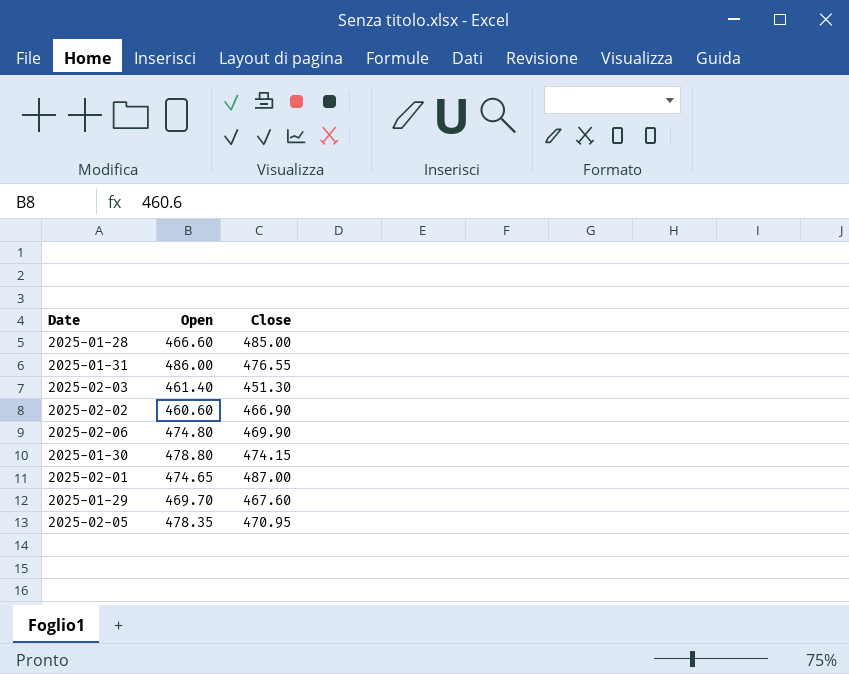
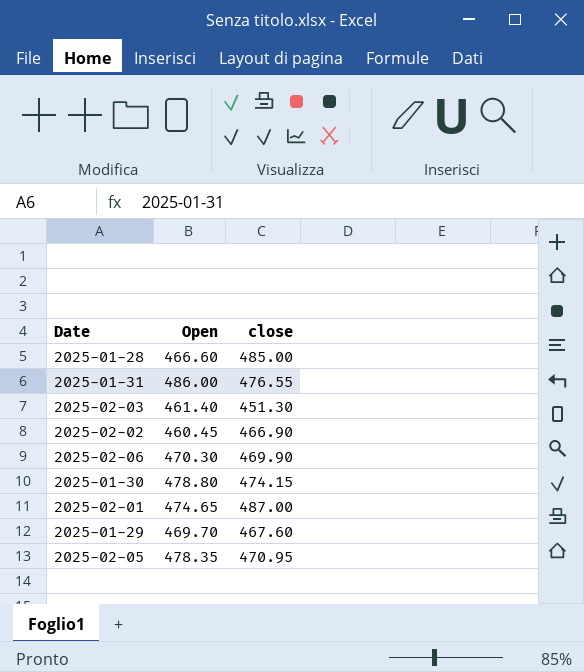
column name: Close -> close
2025-02-02 | Open: 460.60 -> 460.45
2025-02-06 | Open: 474.80 -> 470.30

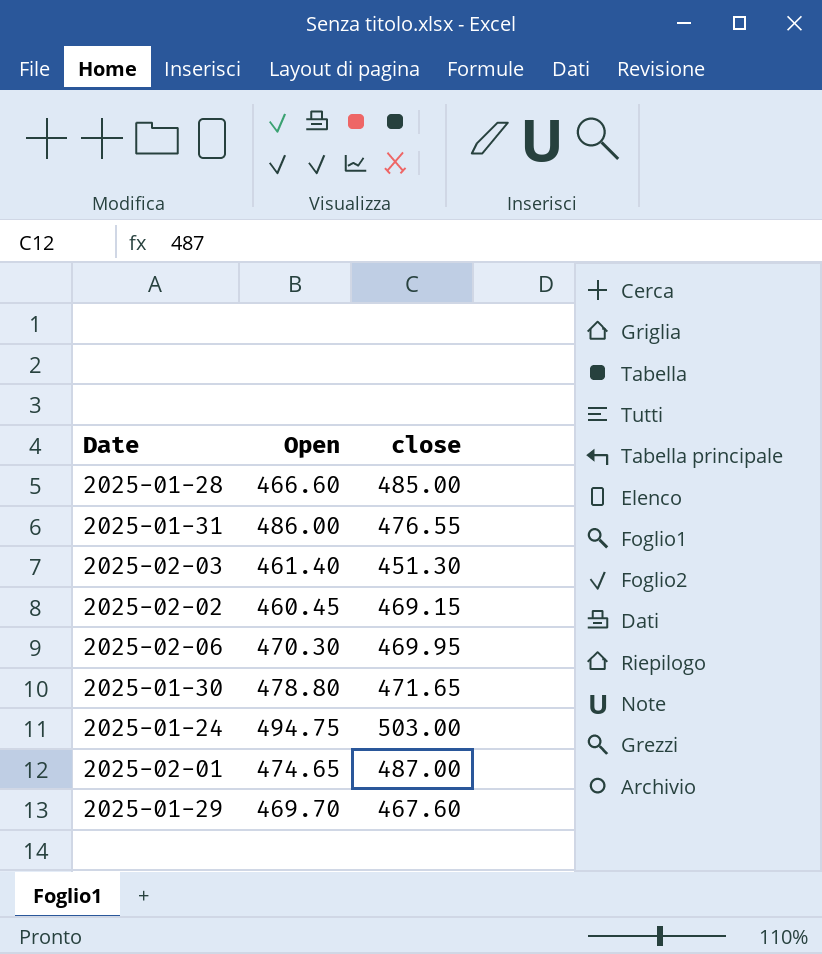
row 2025-02-05: 478.35 | 470.95 -> none
2025-02-02 | close: 466.90 -> 469.15
2025-02-06 | close: 469.90 -> 469.95
2025-01-30 | close: 474.15 -> 471.65
row 2025-01-24: none -> 494.75 | 503.00

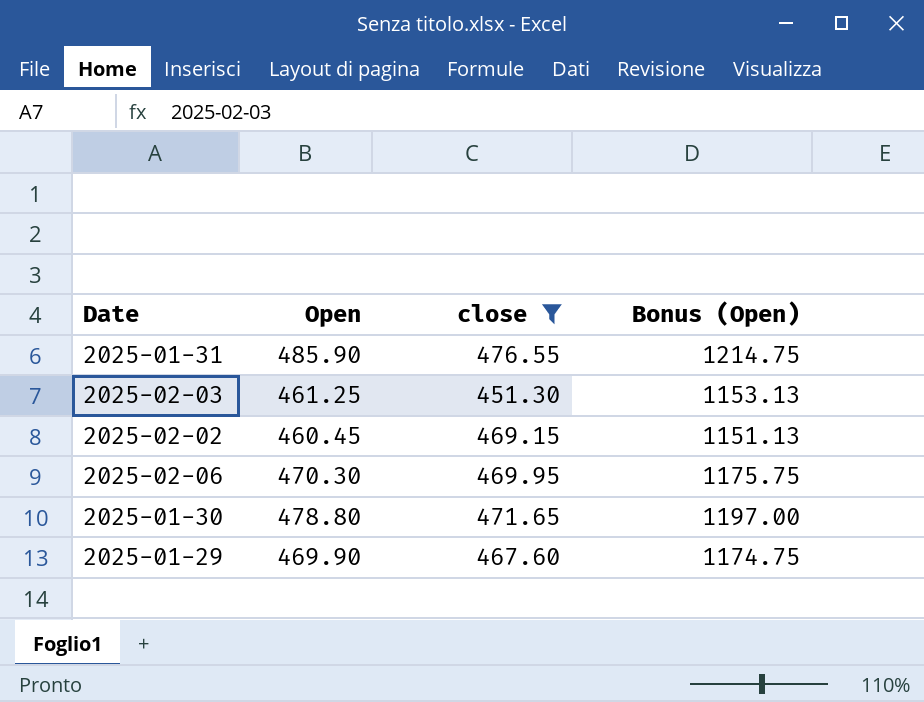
filter: none -> close <= 476.55
column Bonus (Open) | formula: none -> [Open] * 2.5
2025-01-31 | Open: 486.00 -> 485.90
2025-02-03 | Open: 461.40 -> 461.25
2025-01-29 | Open: 469.70 -> 469.90

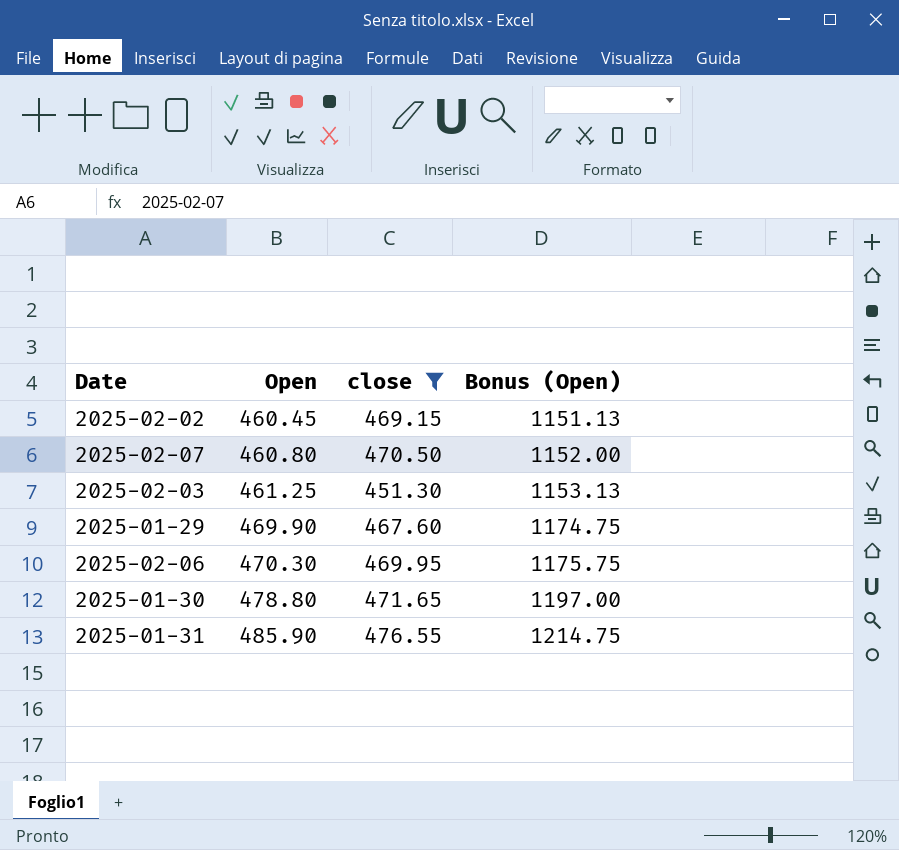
row order: none -> Open ascending
row 2025-02-07: none -> 460.80 | 470.50 | 1152.00

